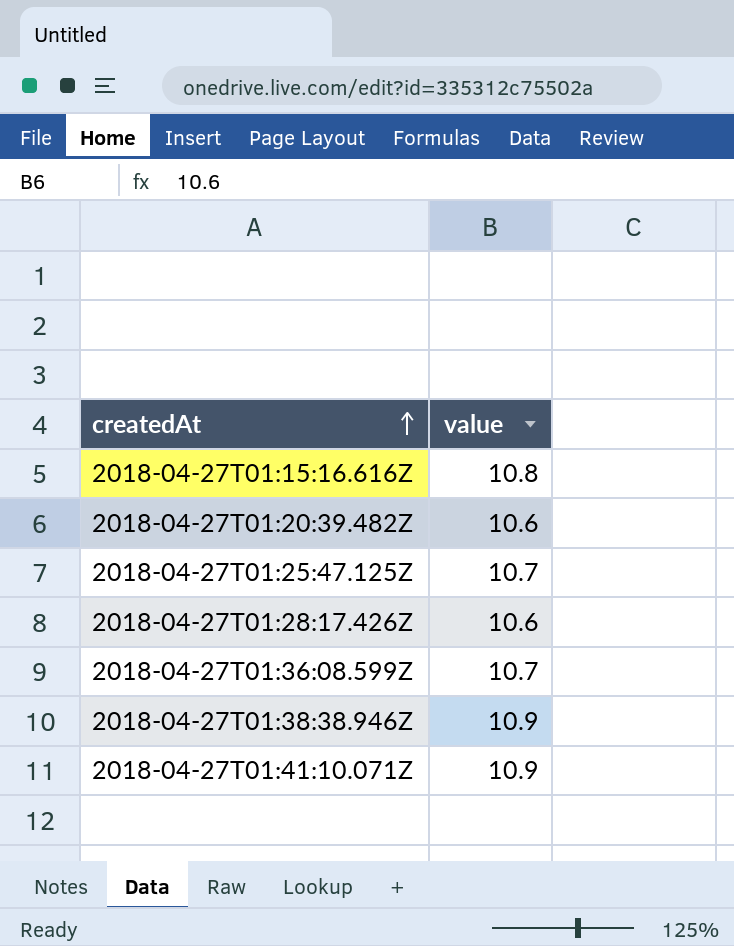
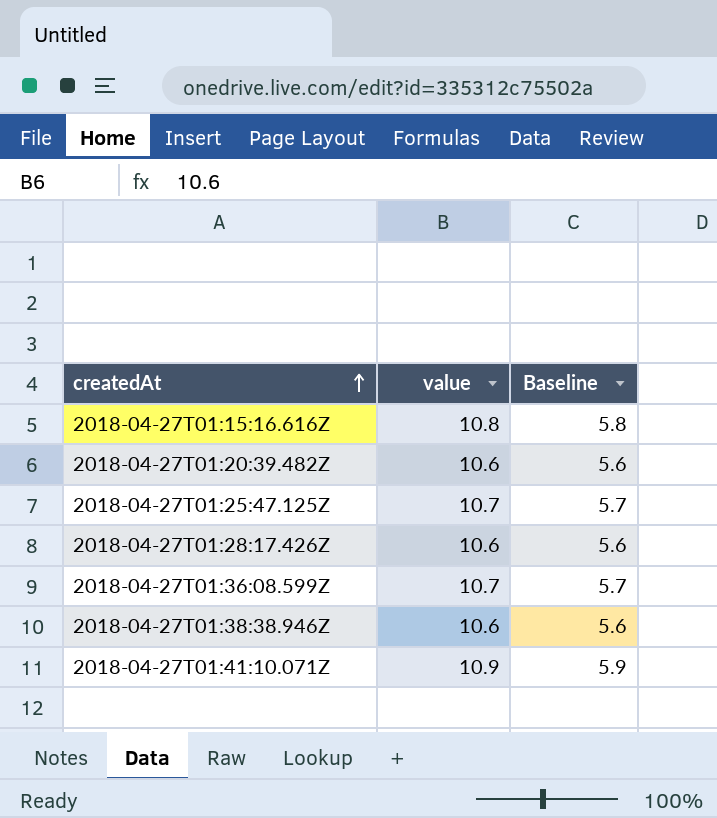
column Baseline | formula: none -> [value] - 5
2018-04-27T01:38:38.946Z | value: 10.9 -> 10.6

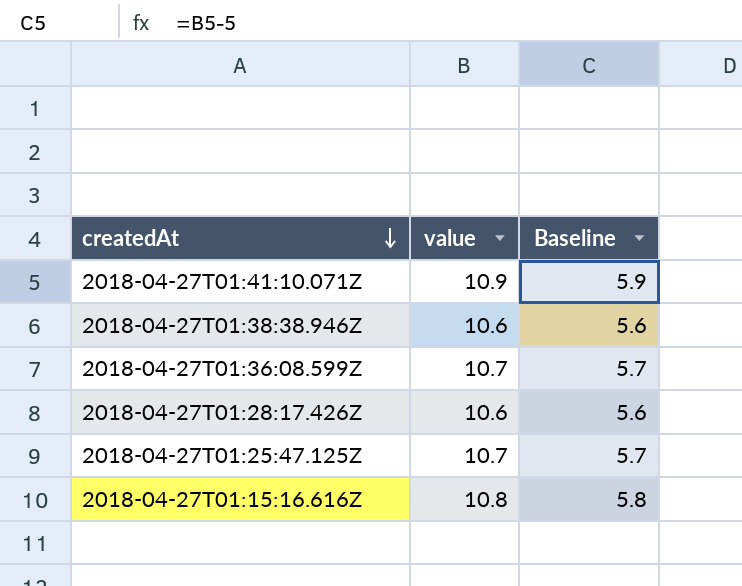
row order: createdAt ascending -> createdAt descending
row 2018-04-27T01:20:39.482Z: 10.6 | 5.6 -> none

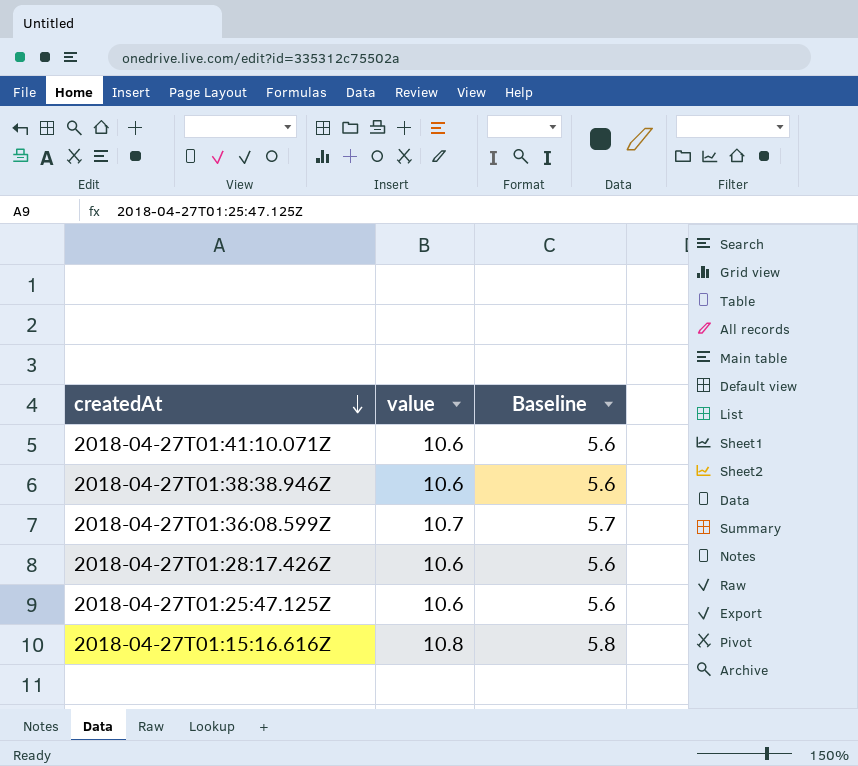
2018-04-27T01:41:10.071Z | value: 10.9 -> 10.6
2018-04-27T01:41:10.071Z | Baseline: 5.9 -> 5.6
2018-04-27T01:25:47.125Z | value: 10.7 -> 10.6
2018-04-27T01:25:47.125Z | Baseline: 5.7 -> 5.6

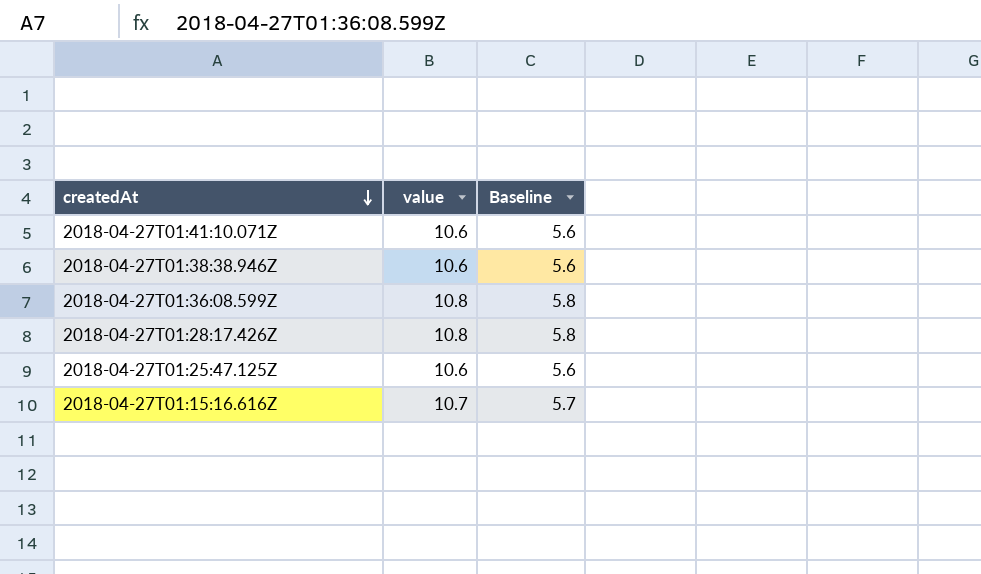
2018-04-27T01:36:08.599Z | value: 10.7 -> 10.8
2018-04-27T01:36:08.599Z | Baseline: 5.7 -> 5.8
2018-04-27T01:28:17.426Z | value: 10.6 -> 10.8
2018-04-27T01:28:17.426Z | Baseline: 5.6 -> 5.8
2018-04-27T01:15:16.616Z | value: 10.8 -> 10.7
2018-04-27T01:15:16.616Z | Baseline: 5.8 -> 5.7

